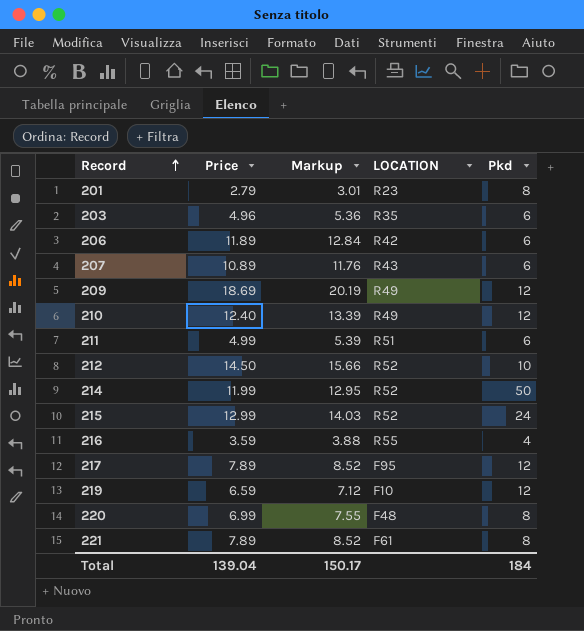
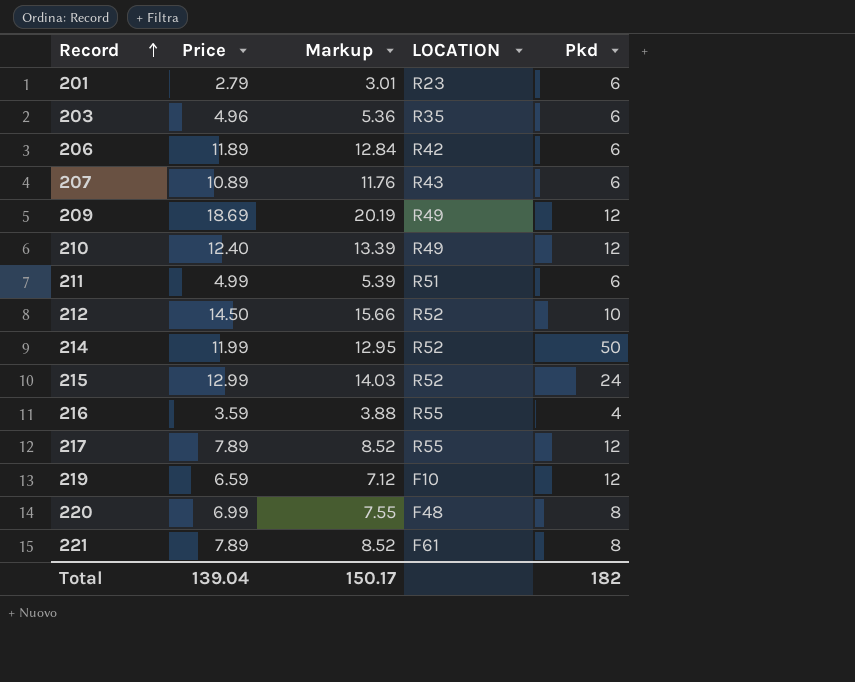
201 | Pkd: 8 -> 6
217 | LOCATION: F95 -> R55
Total | Pkd: 184 -> 182

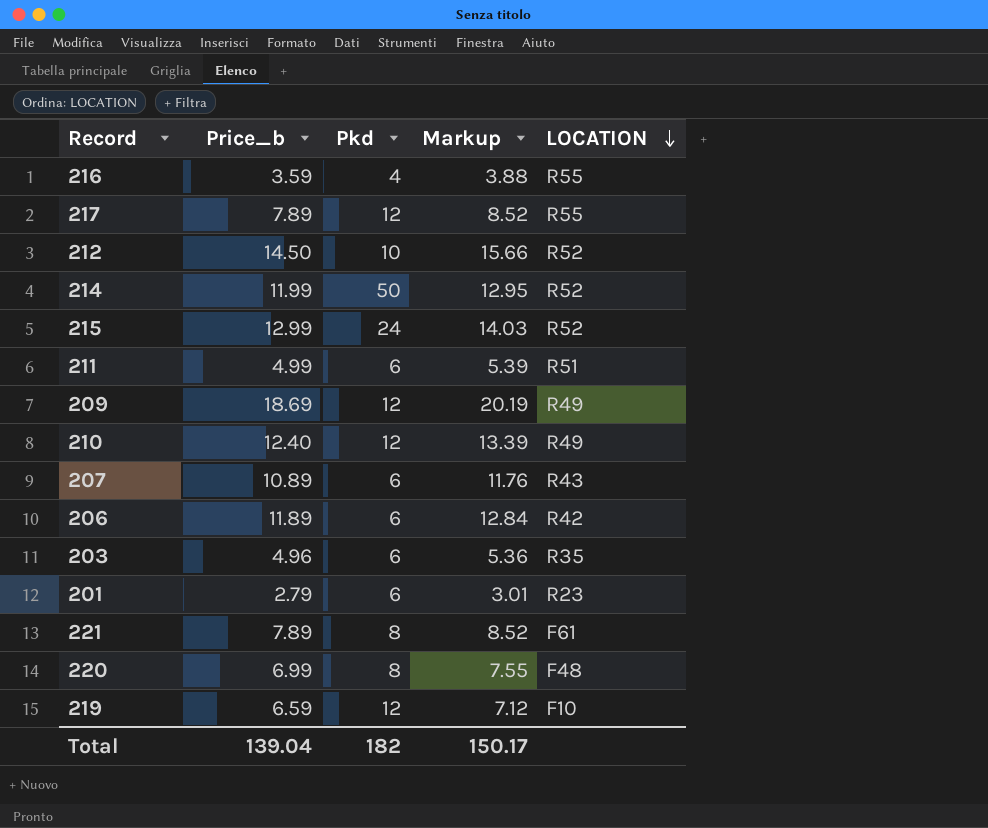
row order: Record ascending -> LOCATION descending
column name: Price -> Price_b
column Pkd | position: 5 -> 3

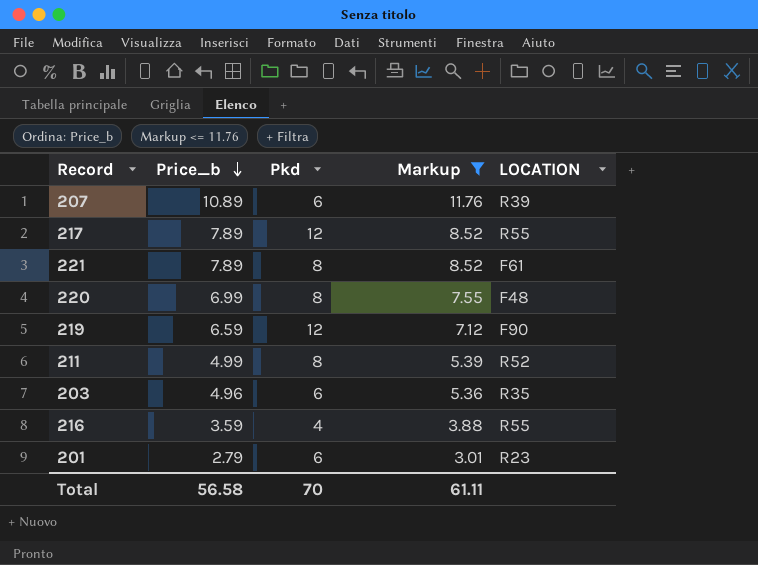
filter: none -> Markup <= 11.76
row order: LOCATION descending -> Price_b descending
207 | LOCATION: R43 -> R39
219 | LOCATION: F10 -> F90
211 | Pkd: 6 -> 8
211 | LOCATION: R51 -> R52
Total | Price_b: 139.04 -> 56.58
Total | Pkd: 182 -> 70
Total | Markup: 150.17 -> 61.11

